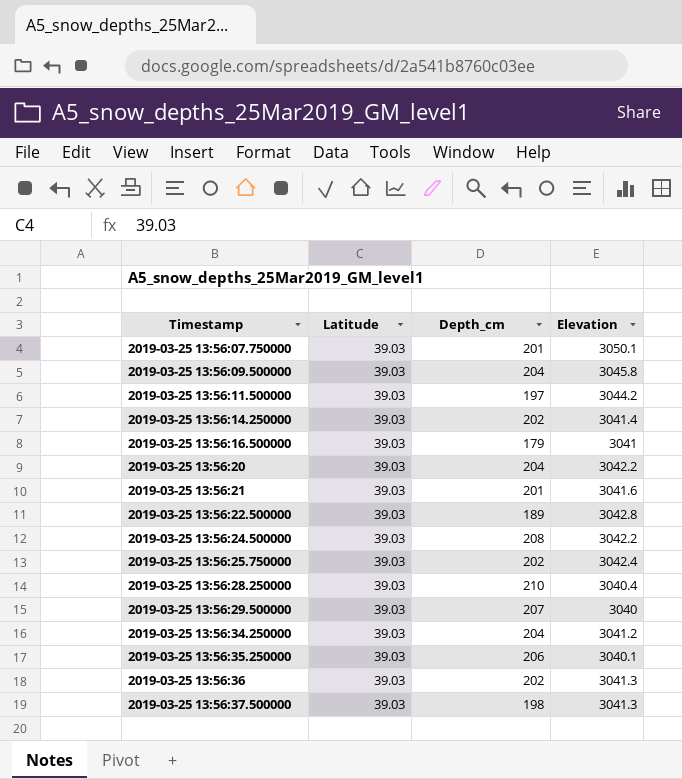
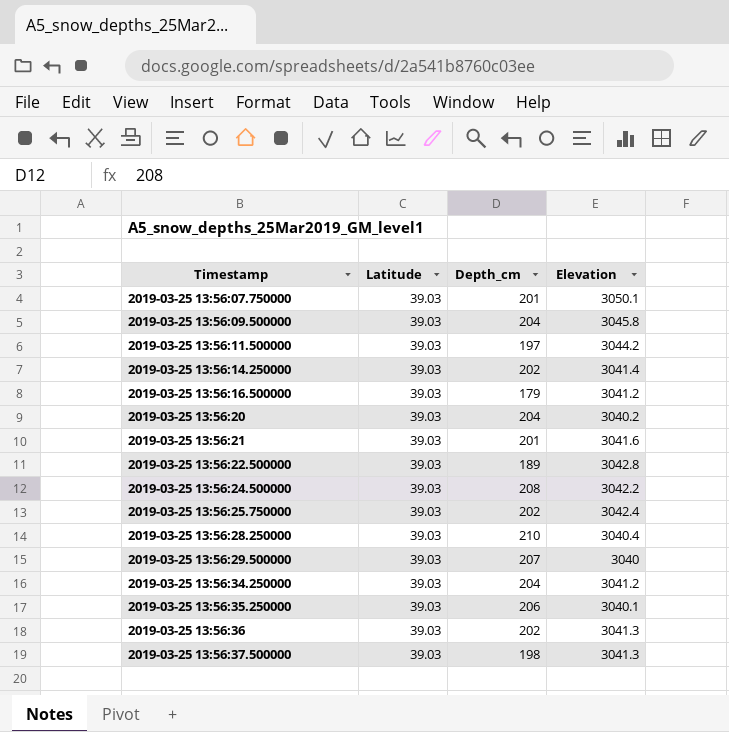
2019-03-25 13:56:16.500000 | Elevation: 3041 -> 3041.2
2019-03-25 13:56:20 | Elevation: 3042.2 -> 3040.2

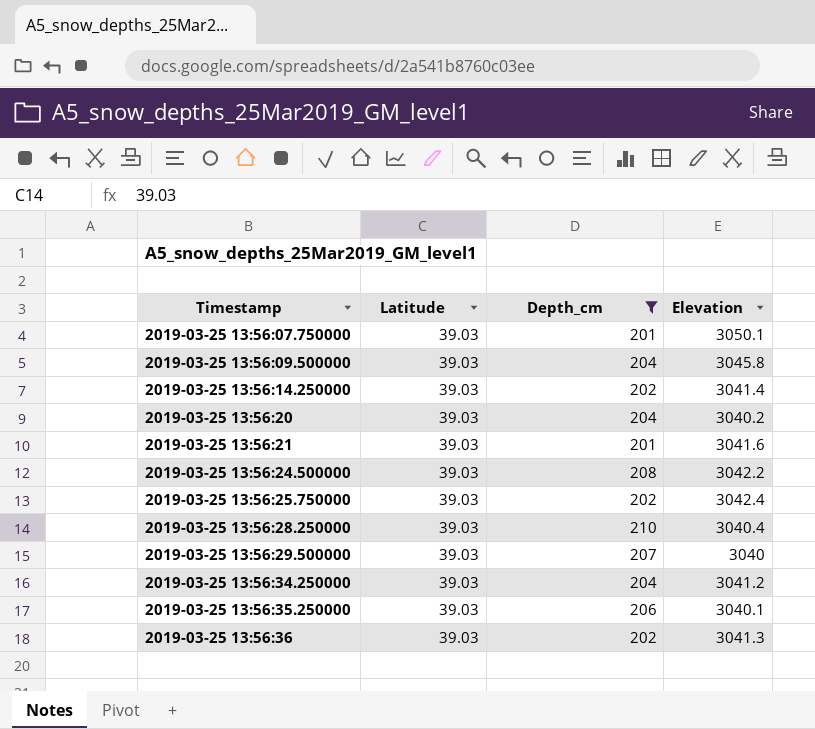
filter: none -> Depth_cm >= 201

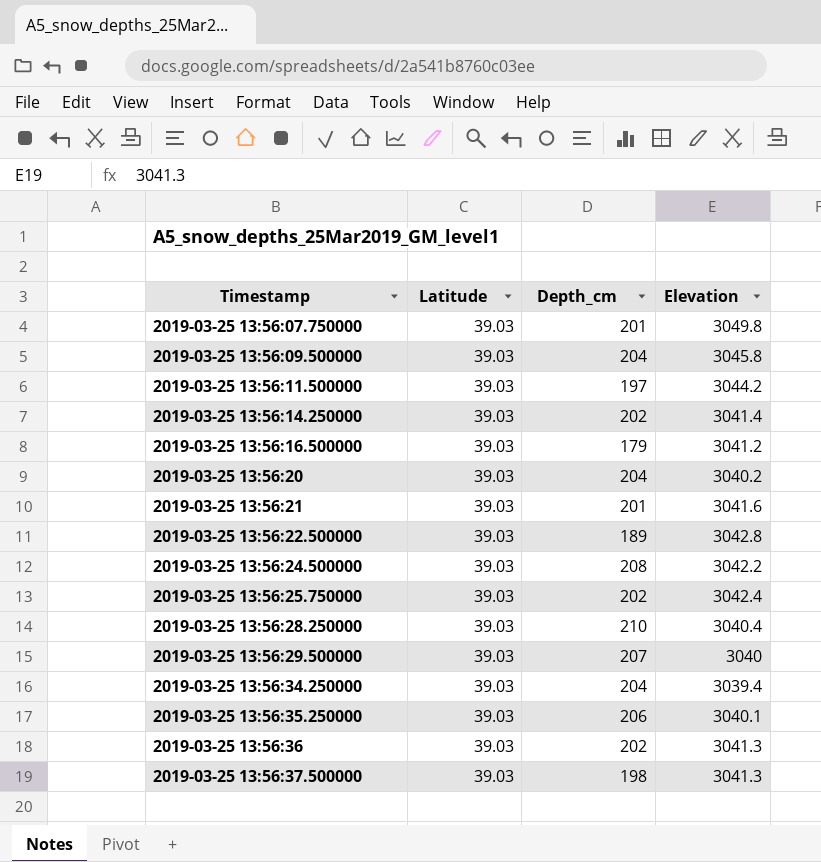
filter: Depth_cm >= 201 -> none
2019-03-25 13:56:07.750000 | Elevation: 3050.1 -> 3049.8
2019-03-25 13:56:34.250000 | Elevation: 3041.2 -> 3039.4

